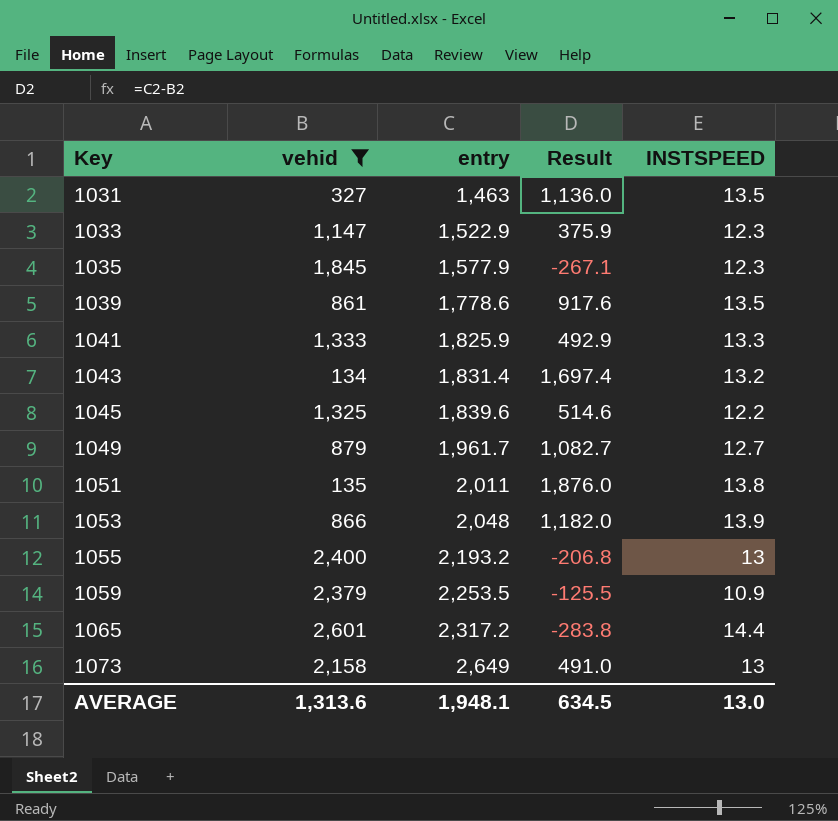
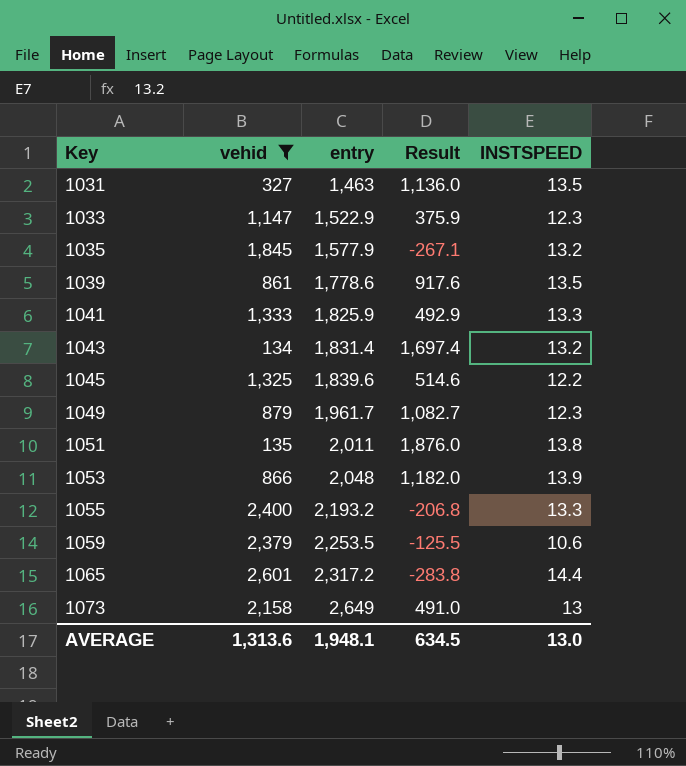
1035 | INSTSPEED: 12.3 -> 13.2
1049 | INSTSPEED: 12.7 -> 12.3
1055 | INSTSPEED: 13 -> 13.3
1059 | INSTSPEED: 10.9 -> 10.6

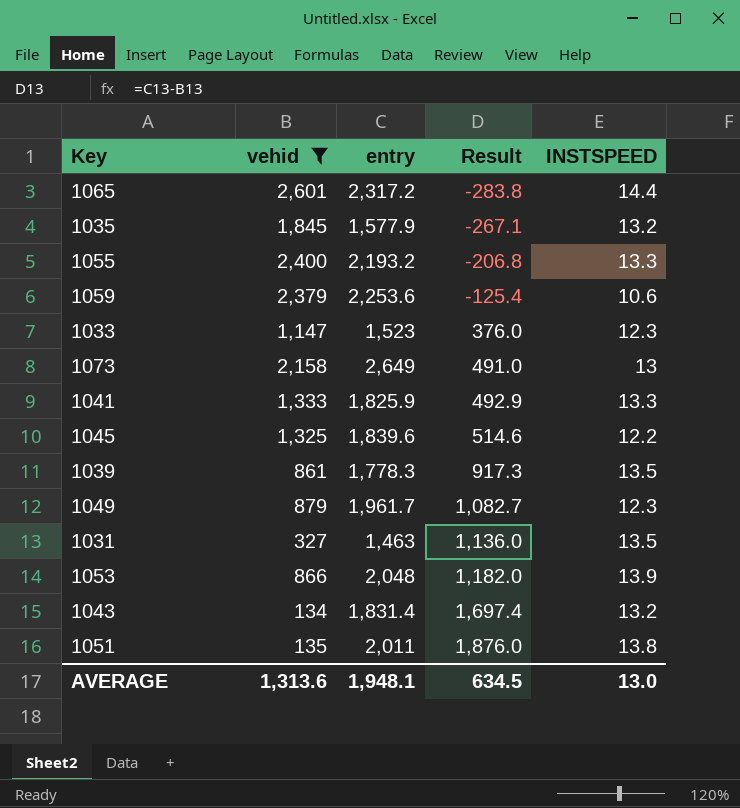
row order: Key ascending -> Result ascending
1059 | entry: 2,253.5 -> 2,253.6
1059 | Result: -125.5 -> -125.4
1033 | entry: 1,522.9 -> 1,523
1033 | Result: 375.9 -> 376.0
1039 | entry: 1,778.6 -> 1,778.3
1039 | Result: 917.6 -> 917.3

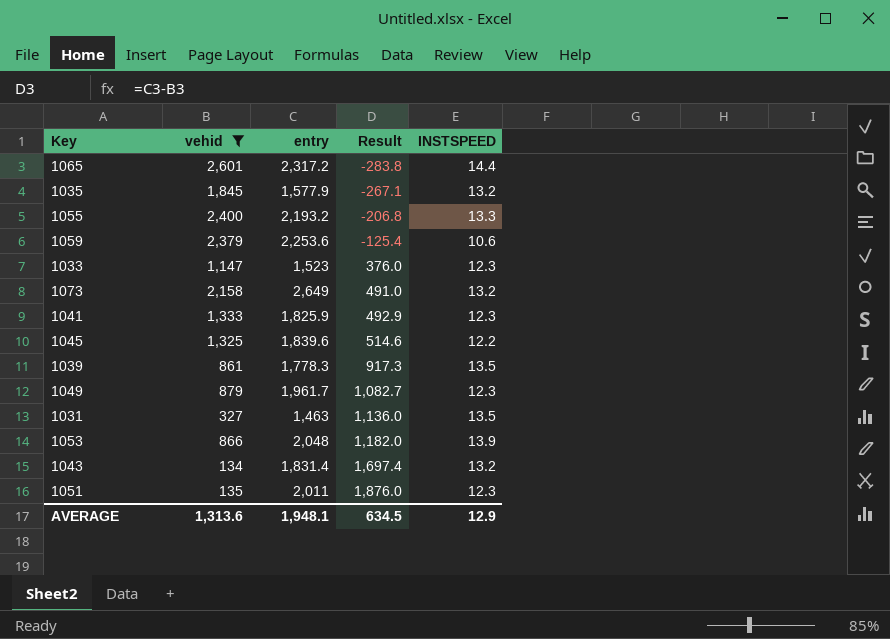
1073 | INSTSPEED: 13 -> 13.2
1041 | INSTSPEED: 13.3 -> 12.3
1051 | INSTSPEED: 13.8 -> 12.3
AVERAGE | INSTSPEED: 13.0 -> 12.9

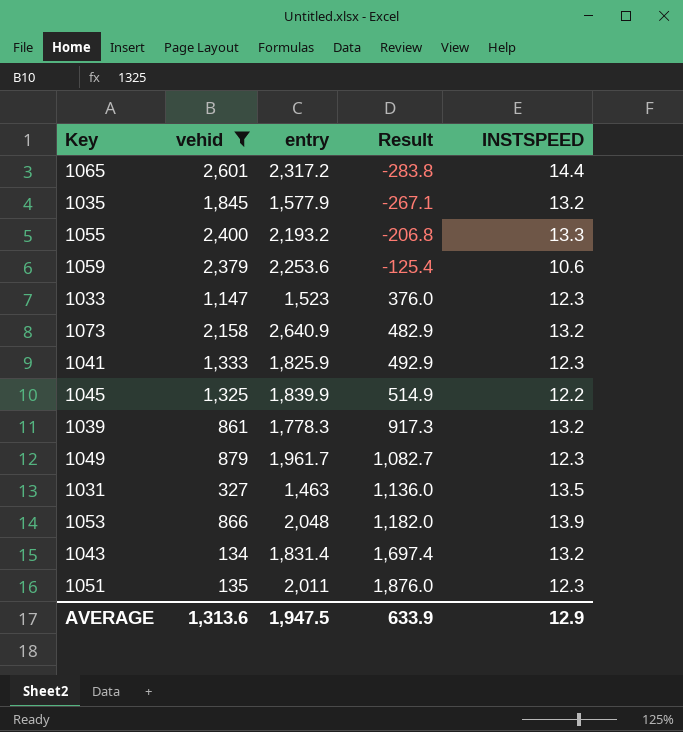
1073 | entry: 2,649 -> 2,640.9
1073 | Result: 491.0 -> 482.9
1045 | entry: 1,839.6 -> 1,839.9
1045 | Result: 514.6 -> 514.9
1039 | INSTSPEED: 13.5 -> 13.2
AVERAGE | entry: 1,948.1 -> 1,947.5
AVERAGE | Result: 634.5 -> 633.9

